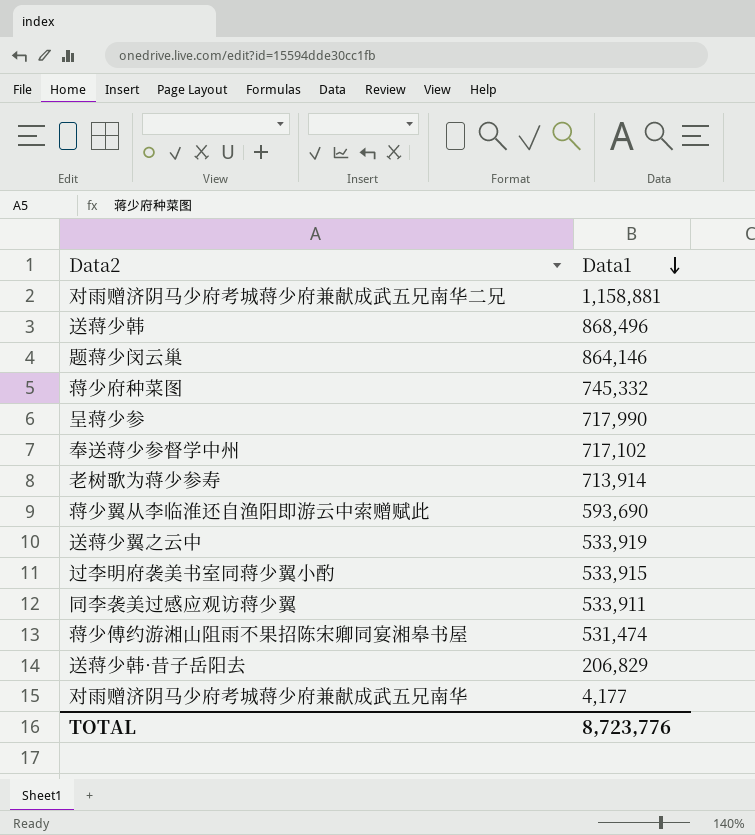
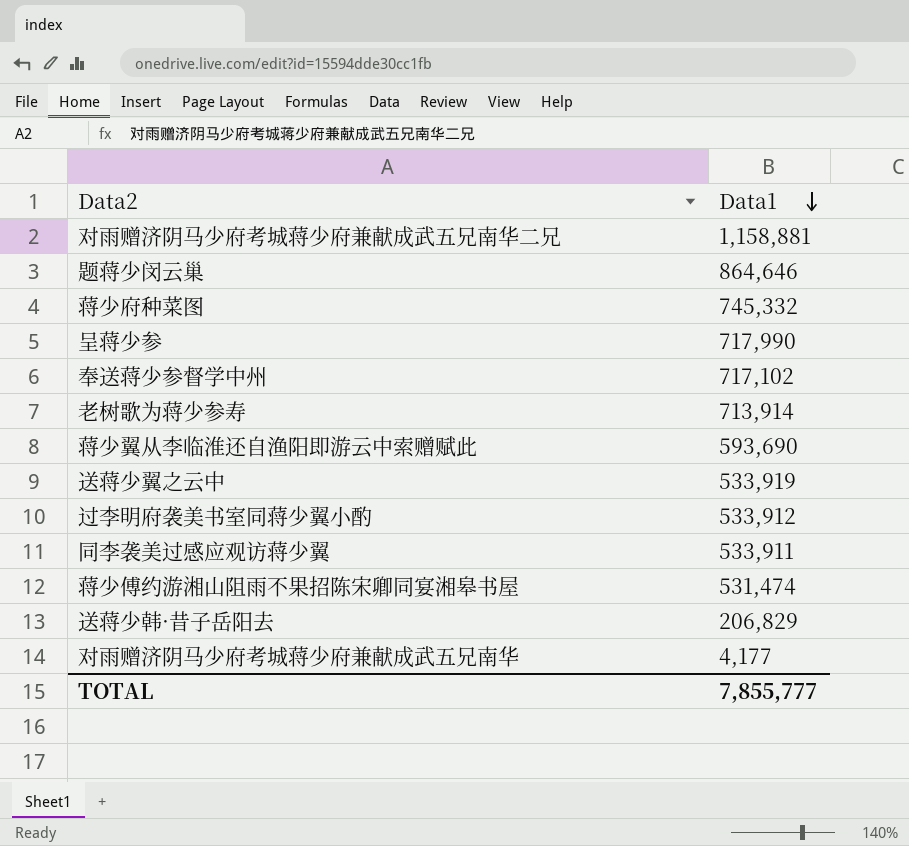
row 送蒋少韩: 868,496 -> none
题蒋少闵云巢 | Data1: 864,146 -> 864,646
过李明府袭美书室同蒋少翼小酌 | Data1: 533,915 -> 533,912
TOTAL | Data1: 8,723,776 -> 7,855,777

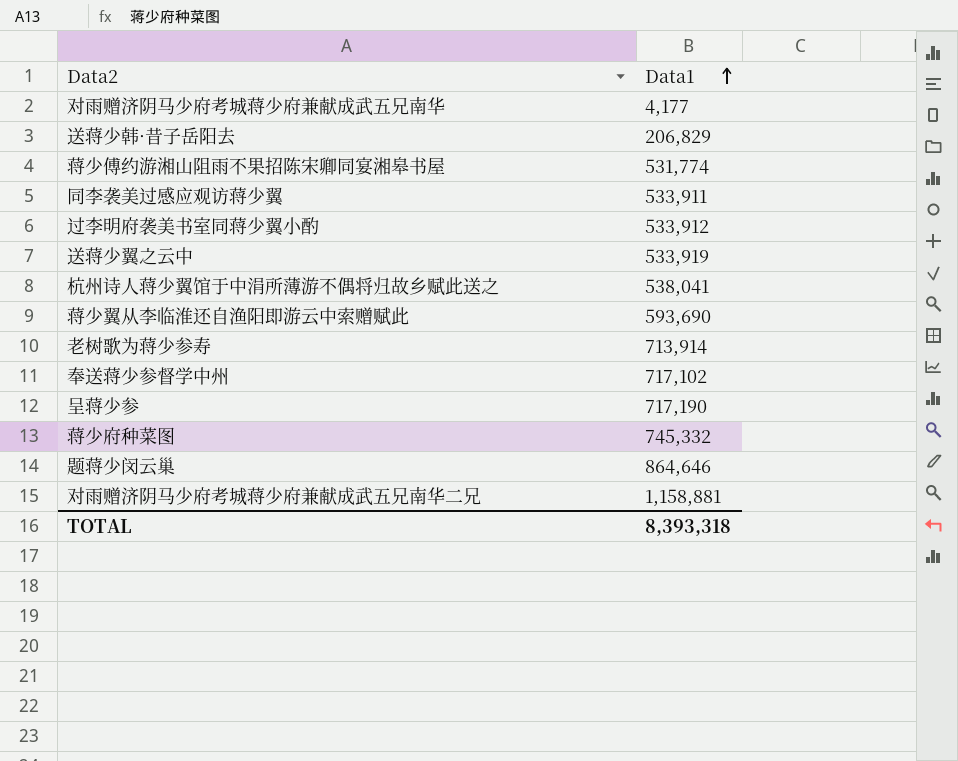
row order: Data1 descending -> Data1 ascending
蒋少傅约游湘山阻雨不果招陈宋卿同宴湘皋书屋 | Data1: 531,474 -> 531,774
row 杭州诗人蒋少翼馆于中涓所薄游不偶将归故乡赋此送之: none -> 538,041
呈蒋少参 | Data1: 717,990 -> 717,190
TOTAL | Data1: 7,855,777 -> 8,393,318

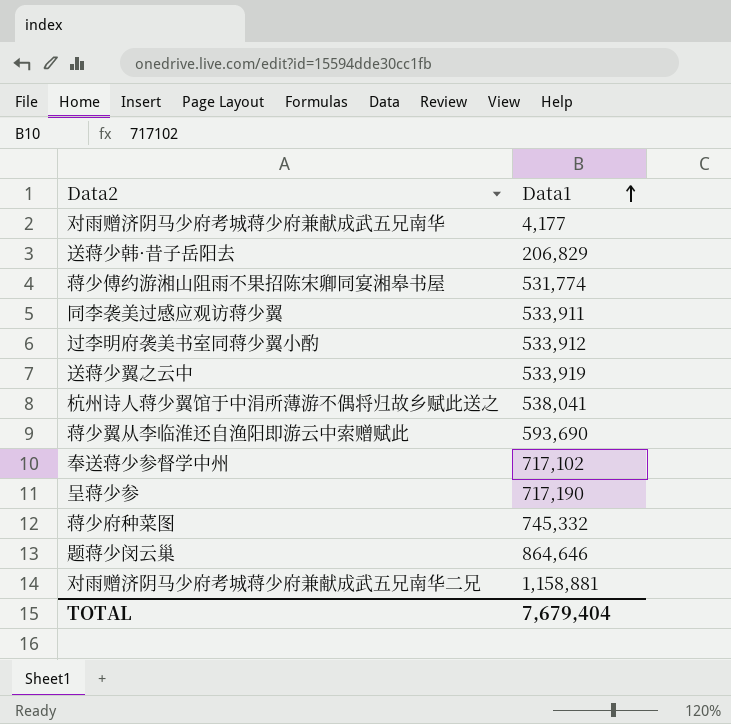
row 老树歌为蒋少参寿: 713,914 -> none
TOTAL | Data1: 8,393,318 -> 7,679,404

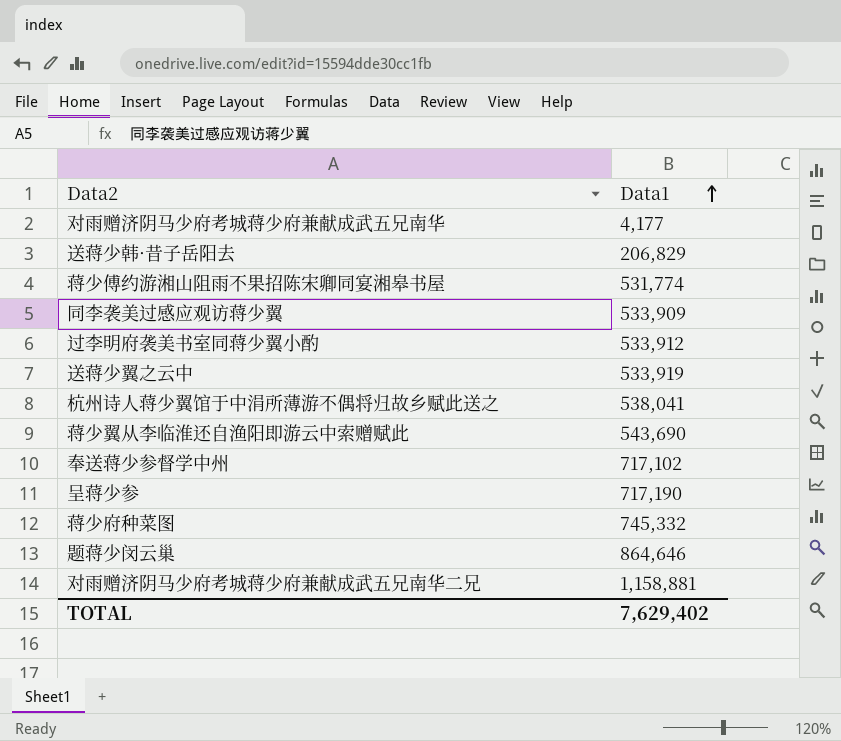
同李袭美过感应观访蒋少翼 | Data1: 533,911 -> 533,909
蒋少翼从李临淮还自渔阳即游云中索赠赋此 | Data1: 593,690 -> 543,690
TOTAL | Data1: 7,679,404 -> 7,629,402

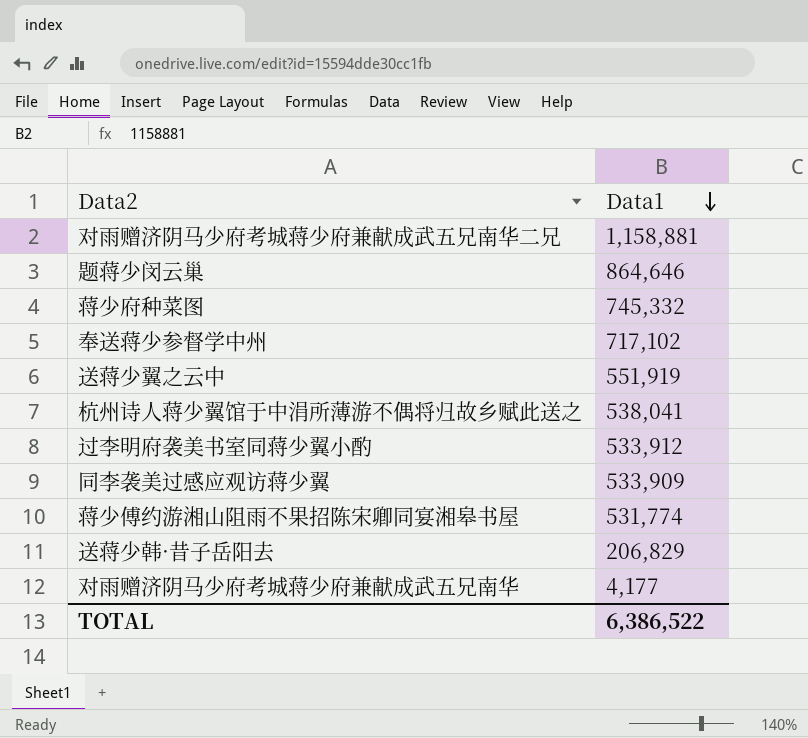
row order: Data1 ascending -> Data1 descending
row 蒋少翼从李临淮还自渔阳即游云中索赠赋此: 543,690 -> none
row 呈蒋少参: 717,190 -> none
送蒋少翼之云中 | Data1: 533,919 -> 551,919
TOTAL | Data1: 7,629,402 -> 6,386,522

